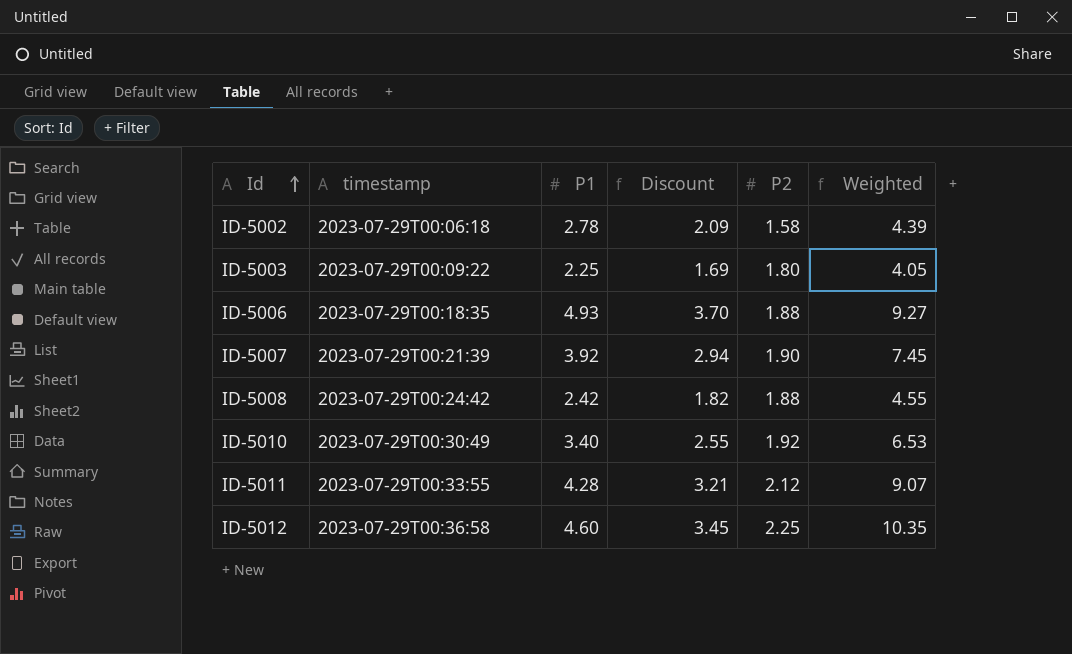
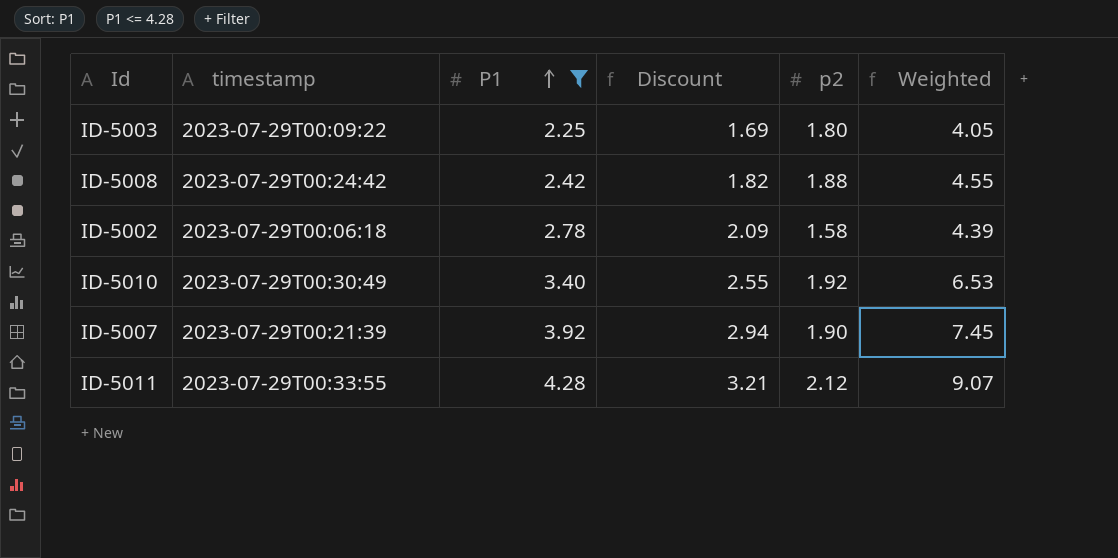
filter: none -> P1 <= 4.28
row order: Id ascending -> P1 ascending
column name: P2 -> p2

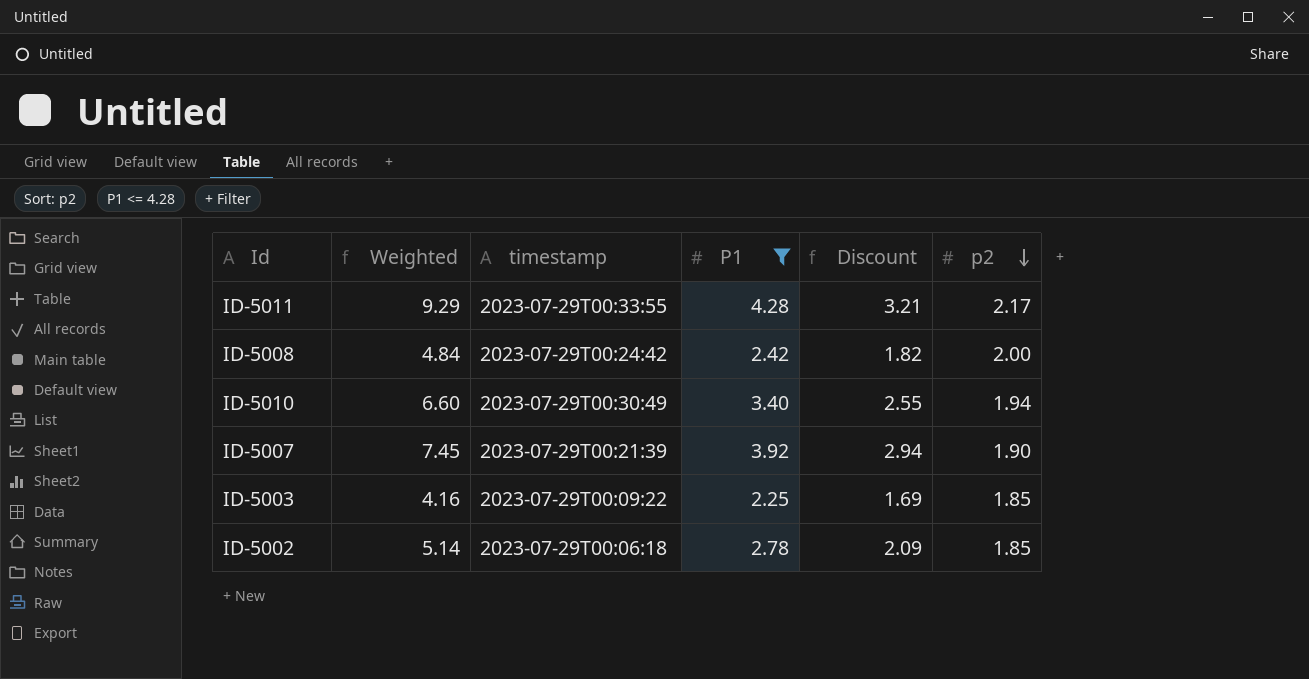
row order: P1 ascending -> p2 descending
column Weighted | position: 6 -> 2
ID-5011 | Weighted: 9.07 -> 9.29
ID-5011 | p2: 2.12 -> 2.17
ID-5008 | Weighted: 4.55 -> 4.84
ID-5008 | p2: 1.88 -> 2.00
ID-5010 | Weighted: 6.53 -> 6.60
ID-5010 | p2: 1.92 -> 1.94
ID-5003 | Weighted: 4.05 -> 4.16
ID-5003 | p2: 1.80 -> 1.85
ID-5002 | Weighted: 4.39 -> 5.14
ID-5002 | p2: 1.58 -> 1.85

